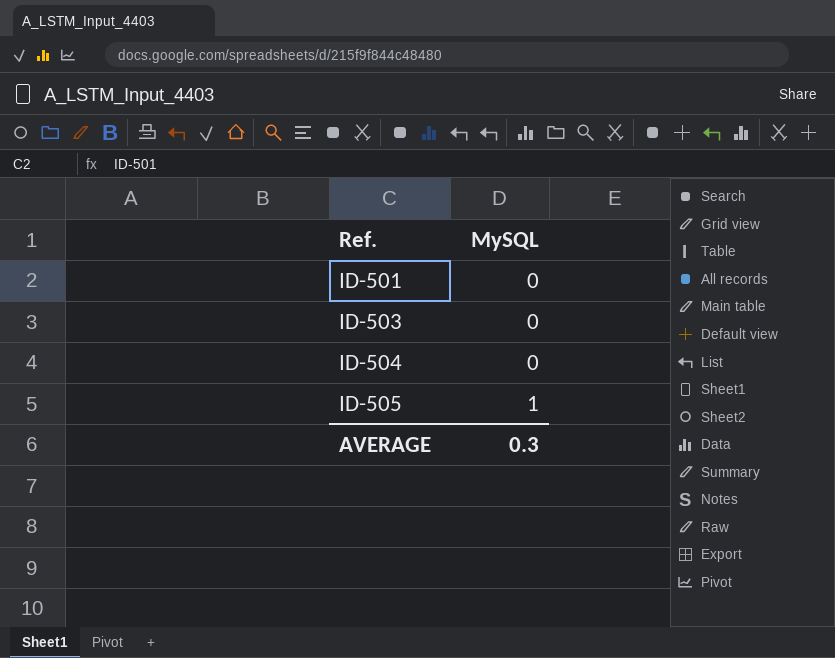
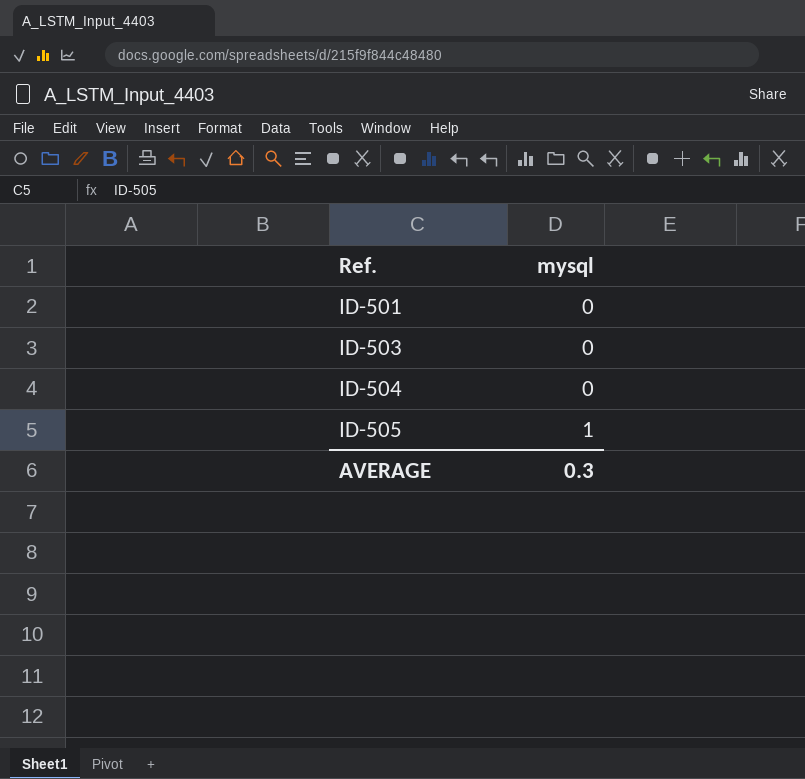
column name: MySQL -> mysql

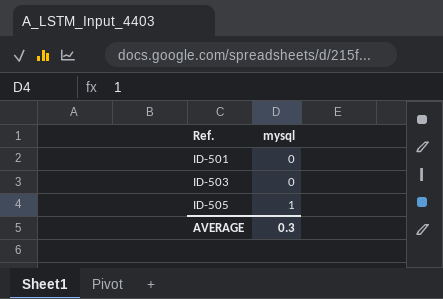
row ID-504: 0 -> none

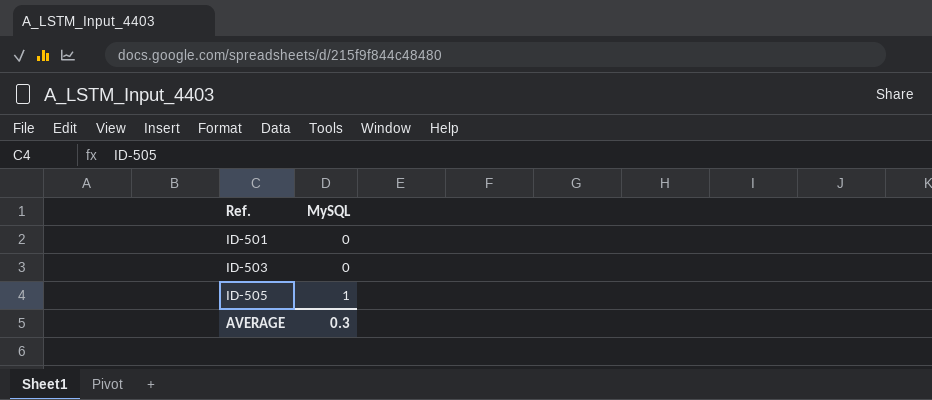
column name: mysql -> MySQL

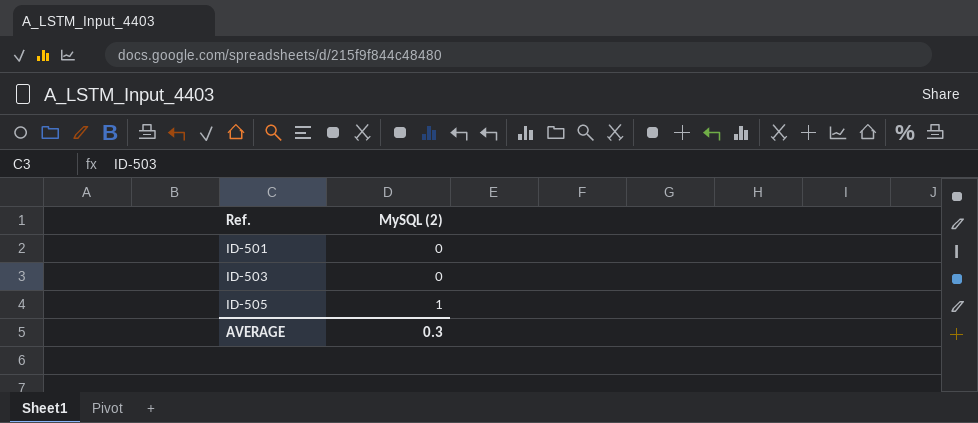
column name: MySQL -> MySQL (2)

